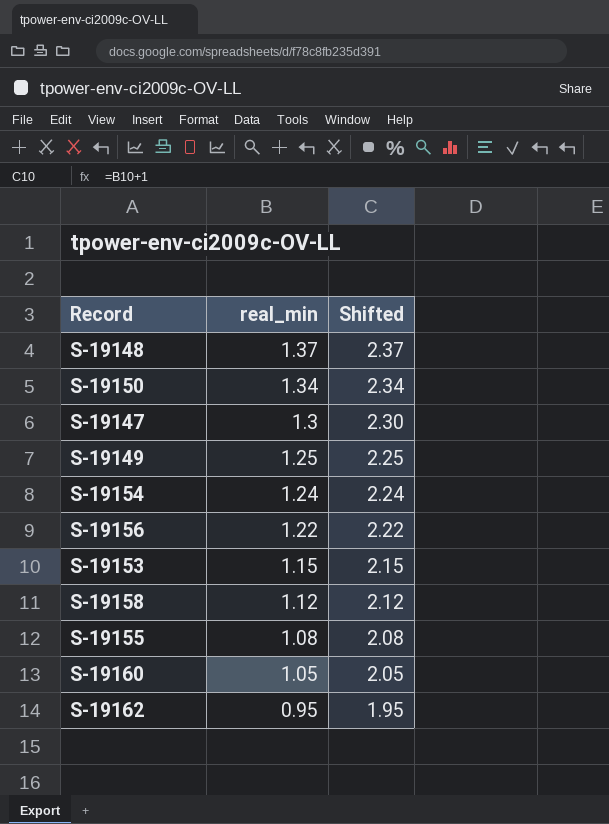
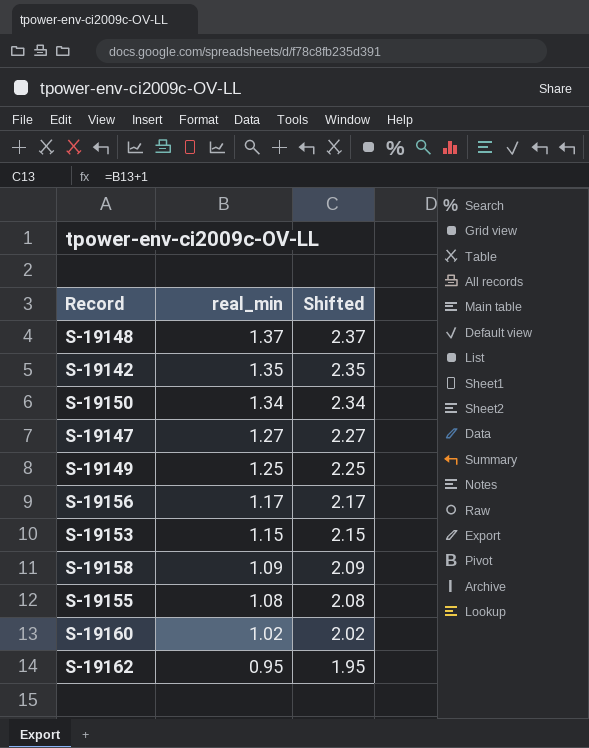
row S-19154: 1.24 | 2.24 -> none
row S-19142: none -> 1.35 | 2.35
S-19147 | real_min: 1.3 -> 1.27
S-19147 | Shifted: 2.30 -> 2.27
S-19156 | real_min: 1.22 -> 1.17
S-19156 | Shifted: 2.22 -> 2.17
S-19158 | real_min: 1.12 -> 1.09
S-19158 | Shifted: 2.12 -> 2.09
S-19160 | real_min: 1.05 -> 1.02
S-19160 | Shifted: 2.05 -> 2.02

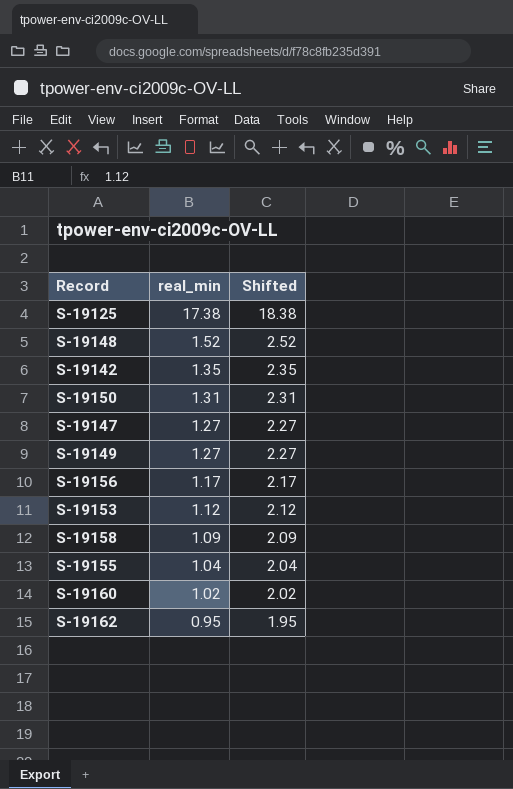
row S-19125: none -> 17.38 | 18.38
S-19148 | real_min: 1.37 -> 1.52
S-19148 | Shifted: 2.37 -> 2.52
S-19150 | real_min: 1.34 -> 1.31
S-19150 | Shifted: 2.34 -> 2.31
S-19149 | real_min: 1.25 -> 1.27
S-19149 | Shifted: 2.25 -> 2.27
S-19153 | real_min: 1.15 -> 1.12
S-19153 | Shifted: 2.15 -> 2.12
S-19155 | real_min: 1.08 -> 1.04
S-19155 | Shifted: 2.08 -> 2.04

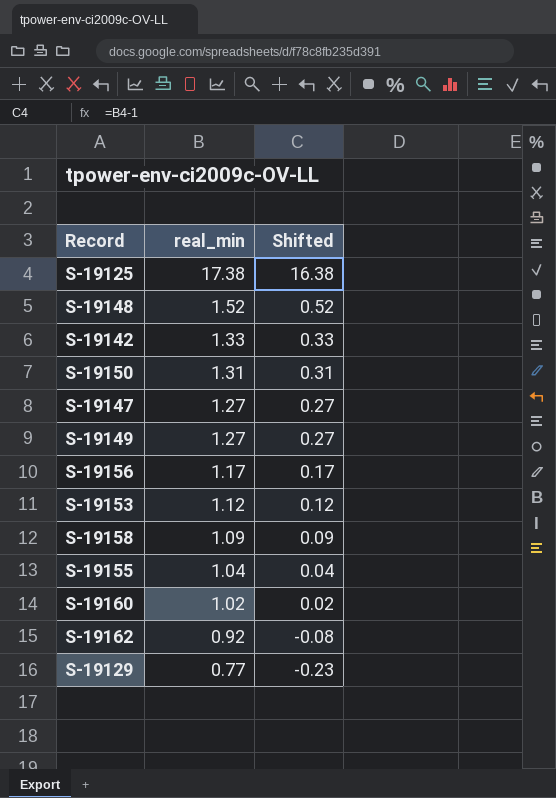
column Shifted | formula: [real_min] + 1 -> [real_min] - 1
S-19142 | real_min: 1.35 -> 1.33
S-19162 | real_min: 0.95 -> 0.92
row S-19129: none -> 0.77 | -0.23

